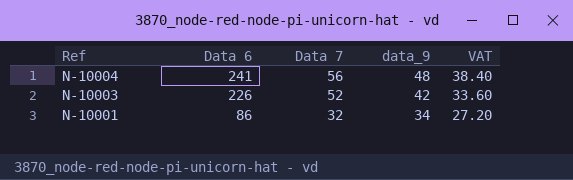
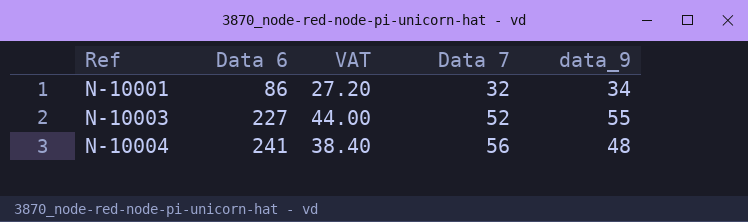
row order: Ref descending -> Ref ascending
column VAT | position: 5 -> 3
N-10003 | Data 6: 226 -> 227
N-10003 | VAT: 33.60 -> 44.00
N-10003 | data_9: 42 -> 55

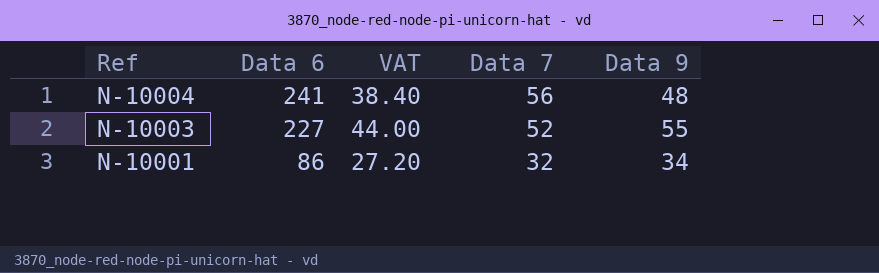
row order: Ref ascending -> Ref descending
column name: data_9 -> Data 9

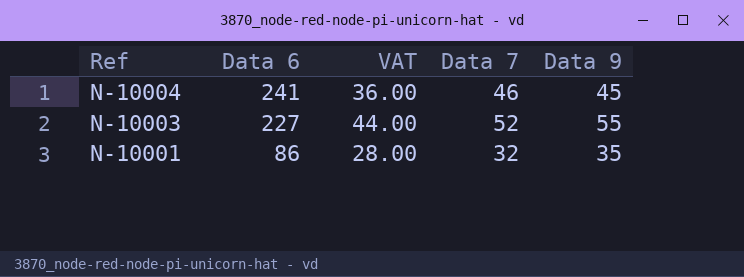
N-10004 | VAT: 38.40 -> 36.00
N-10004 | Data 7: 56 -> 46
N-10004 | Data 9: 48 -> 45
N-10001 | VAT: 27.20 -> 28.00
N-10001 | Data 9: 34 -> 35

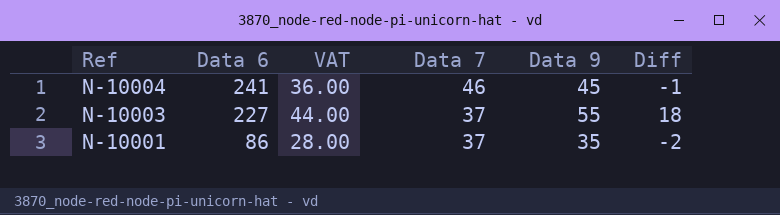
column Diff | formula: none -> [Data 9] - [Data 7]
N-10003 | Data 7: 52 -> 37
N-10001 | Data 7: 32 -> 37

